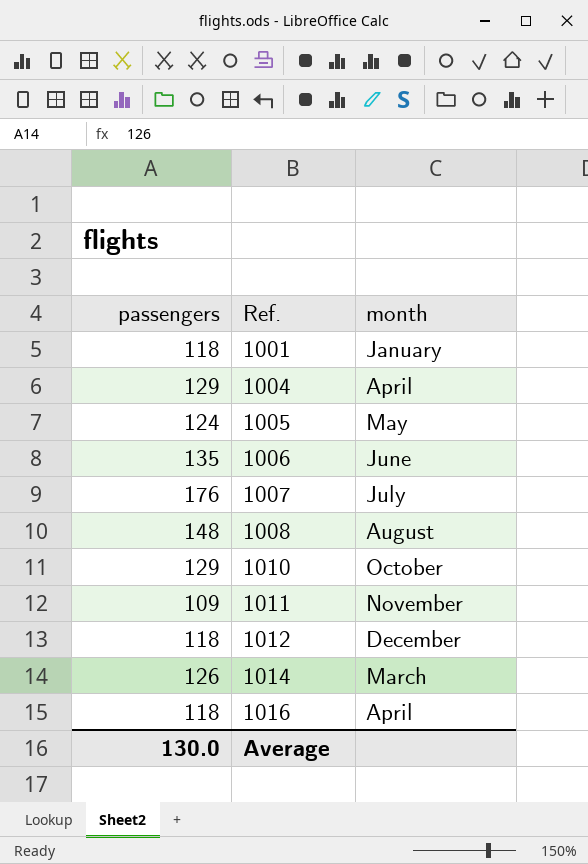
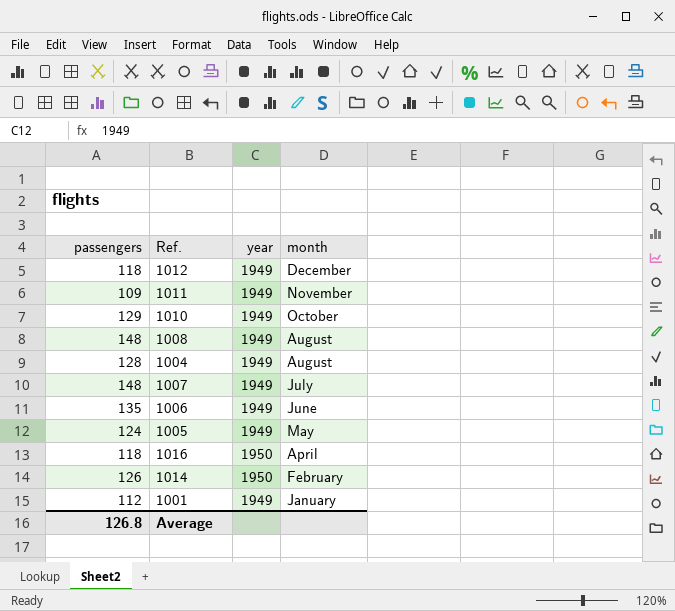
row order: Ref. ascending -> month descending
column year | position: none -> 3
1004 | passengers: 129 -> 128
1004 | month: April -> August
1007 | passengers: 176 -> 148
1014 | month: March -> February
1001 | passengers: 118 -> 112
Average | passengers: 130.0 -> 126.8

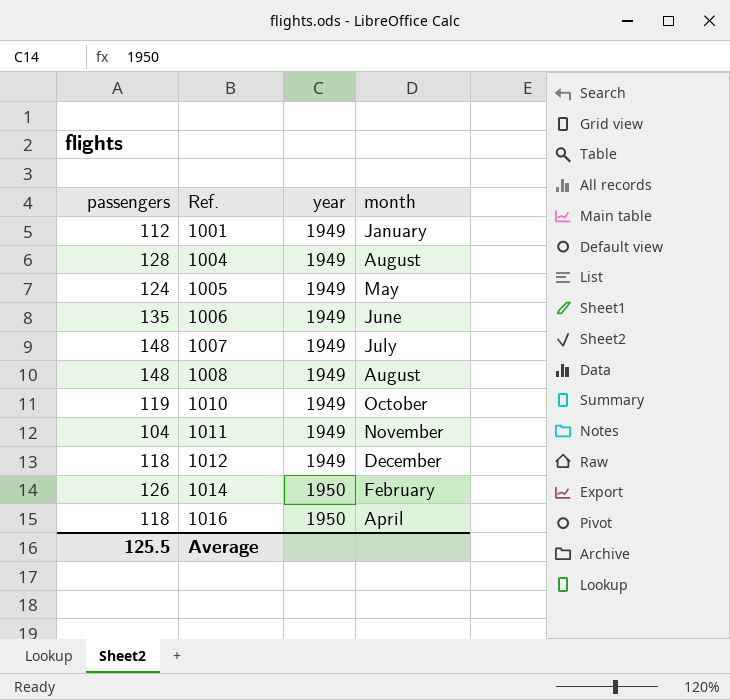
row order: month descending -> Ref. ascending
1010 | passengers: 129 -> 119
1011 | passengers: 109 -> 104
Average | passengers: 126.8 -> 125.5

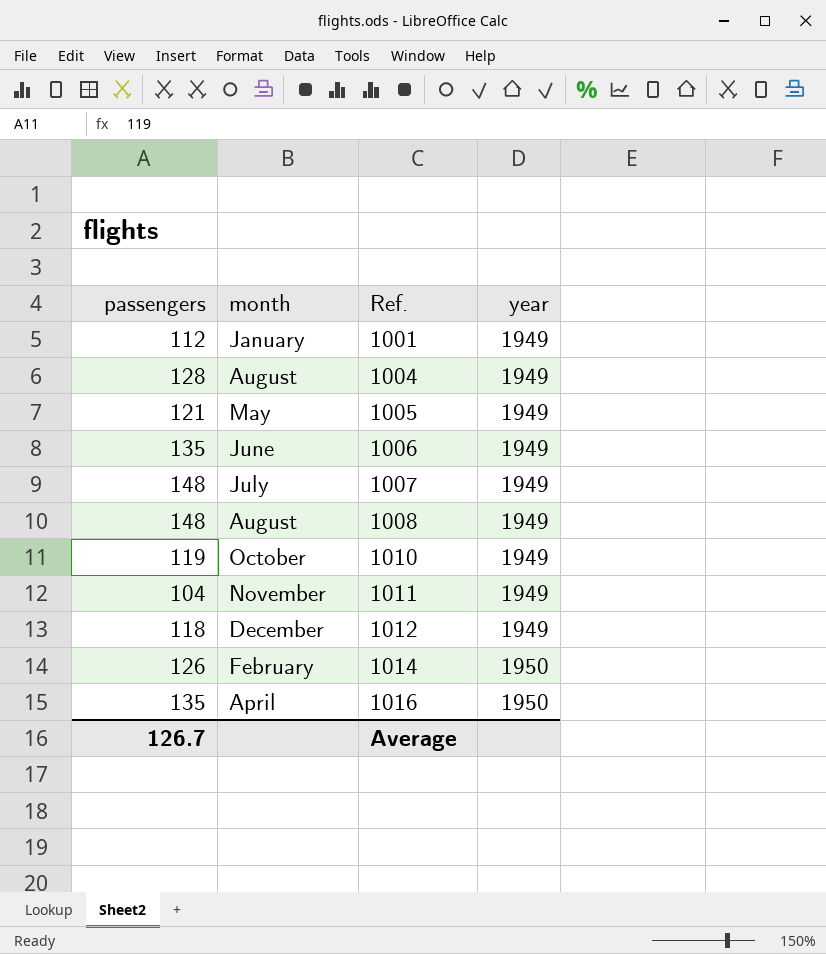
column month | position: 4 -> 2
1005 | passengers: 124 -> 121
1016 | passengers: 118 -> 135
Average | passengers: 125.5 -> 126.7

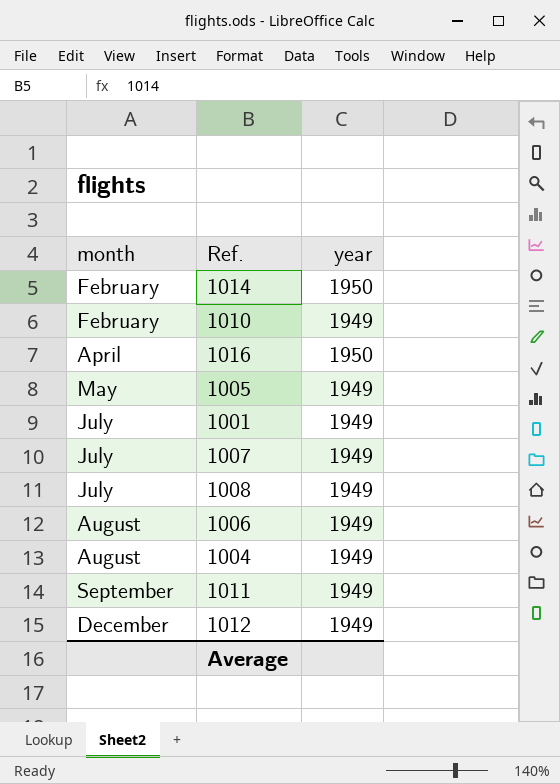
row order: Ref. ascending -> month ascending
column passengers | position: 1 -> none
1010 | month: October -> February
1001 | month: January -> July
1008 | month: August -> July
1006 | month: June -> August
1011 | month: November -> September

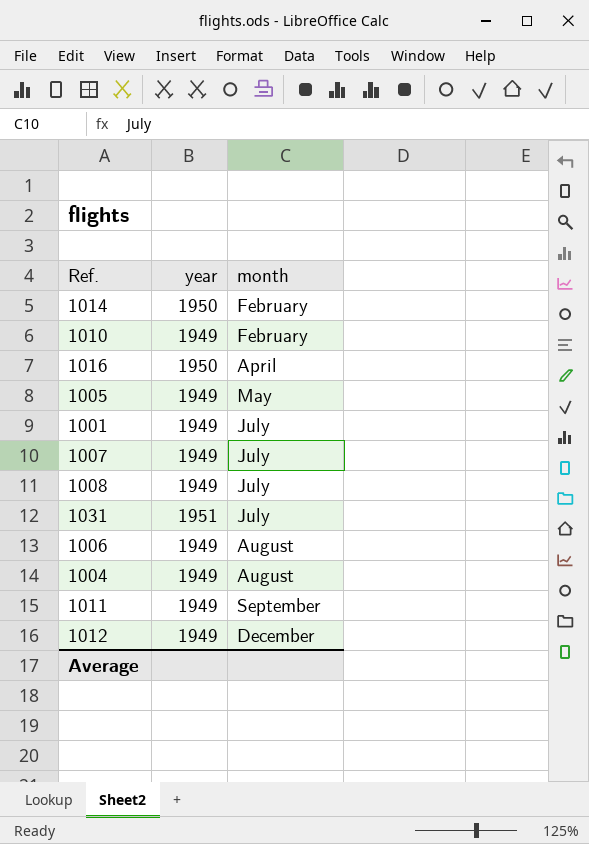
column month | position: 1 -> 3
row 1031: none -> 1951 | July

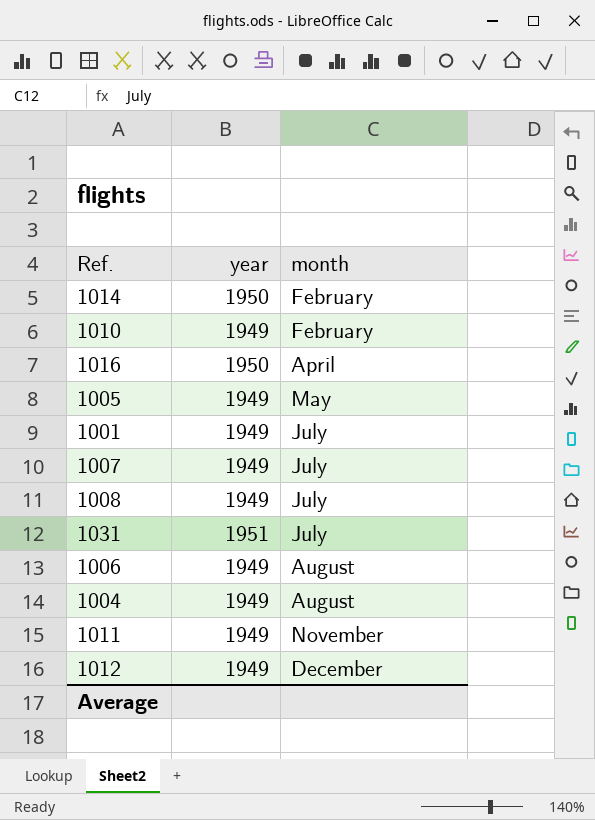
1011 | month: September -> November

